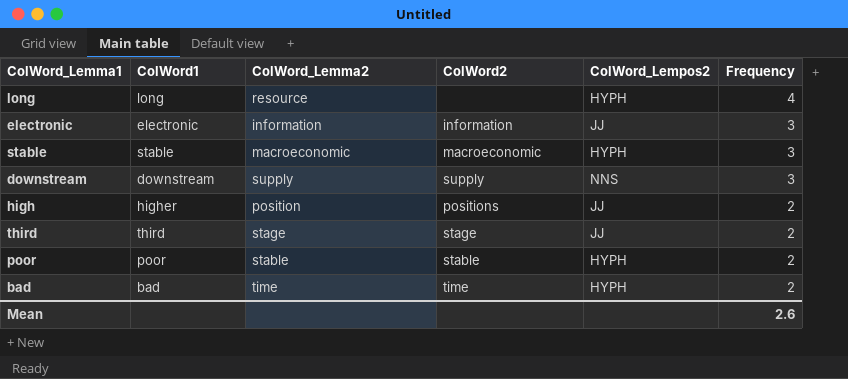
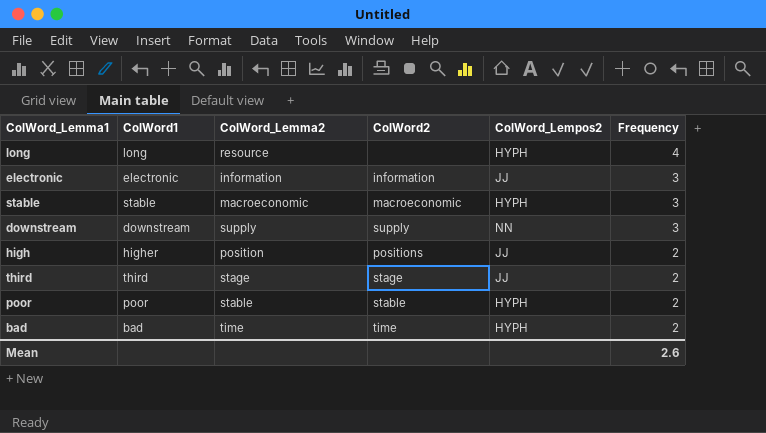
downstream | ColWord_Lempos2: NNS -> NN

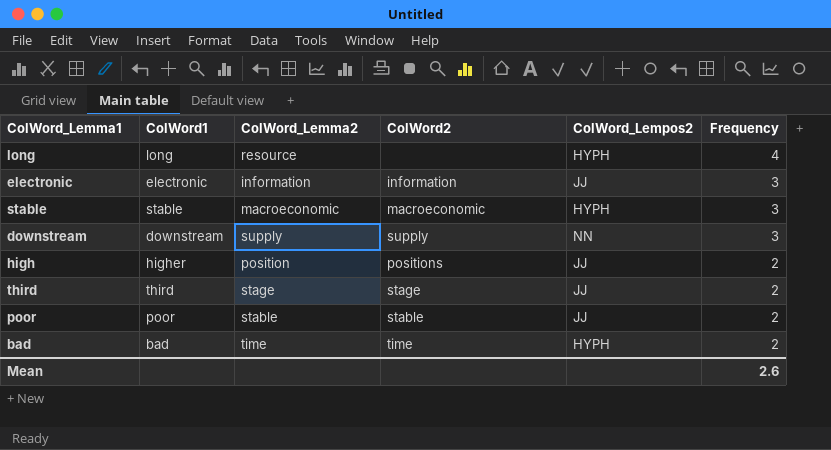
poor | ColWord_Lempos2: HYPH -> JJ

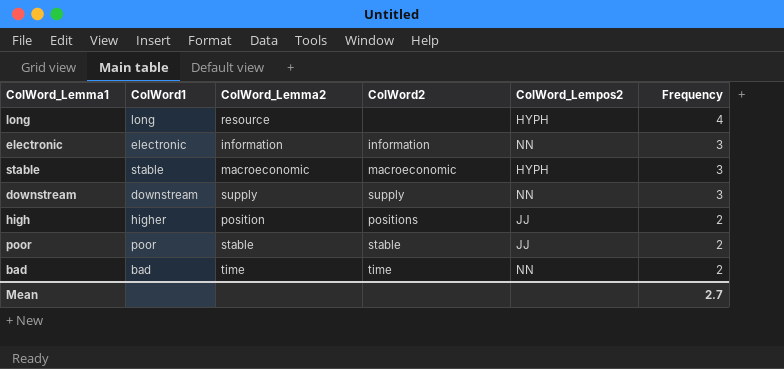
row third: third | stage | stage | JJ | 2 -> none
electronic | ColWord_Lempos2: JJ -> NN
bad | ColWord_Lempos2: HYPH -> NN
Mean | Frequency: 2.6 -> 2.7

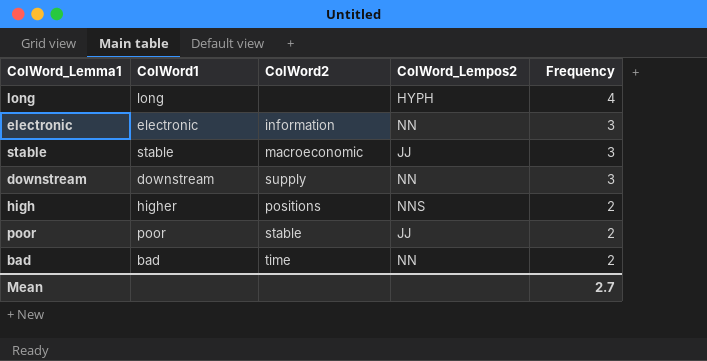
column ColWord_Lemma2 | position: 3 -> none
stable | ColWord_Lempos2: HYPH -> JJ
high | ColWord_Lempos2: JJ -> NNS

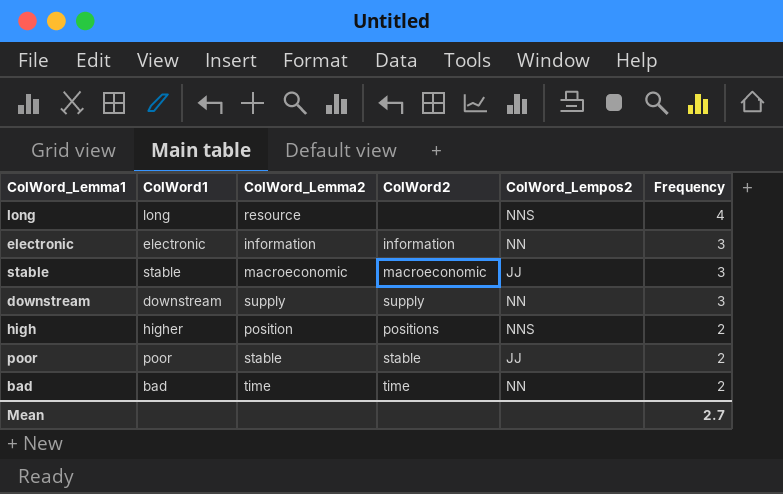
column ColWord_Lemma2 | position: none -> 3
long | ColWord_Lempos2: HYPH -> NNS

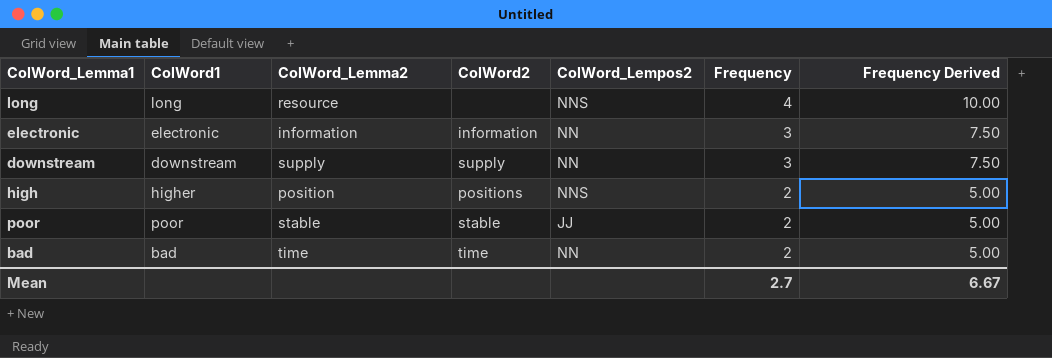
column Frequency Derived | formula: none -> [Frequency] * 2.5
row stable: stable | macroeconomic | macroeconomic | JJ | 3 -> none

